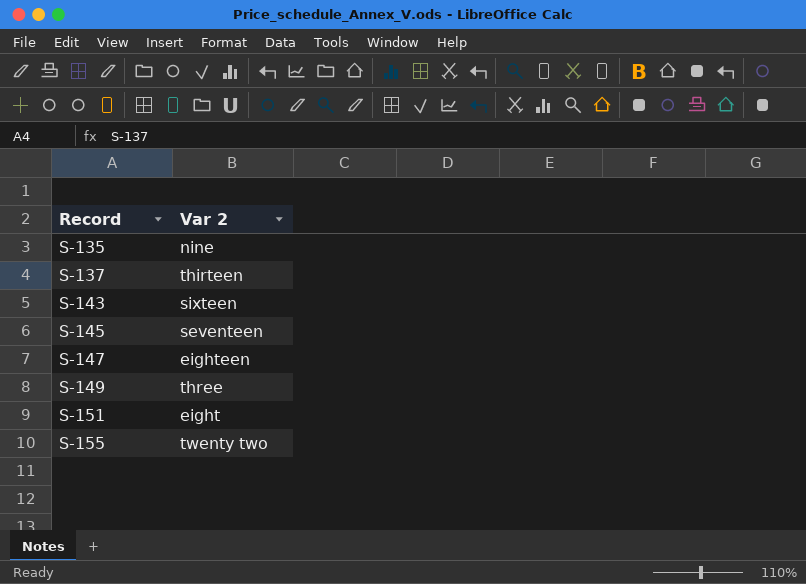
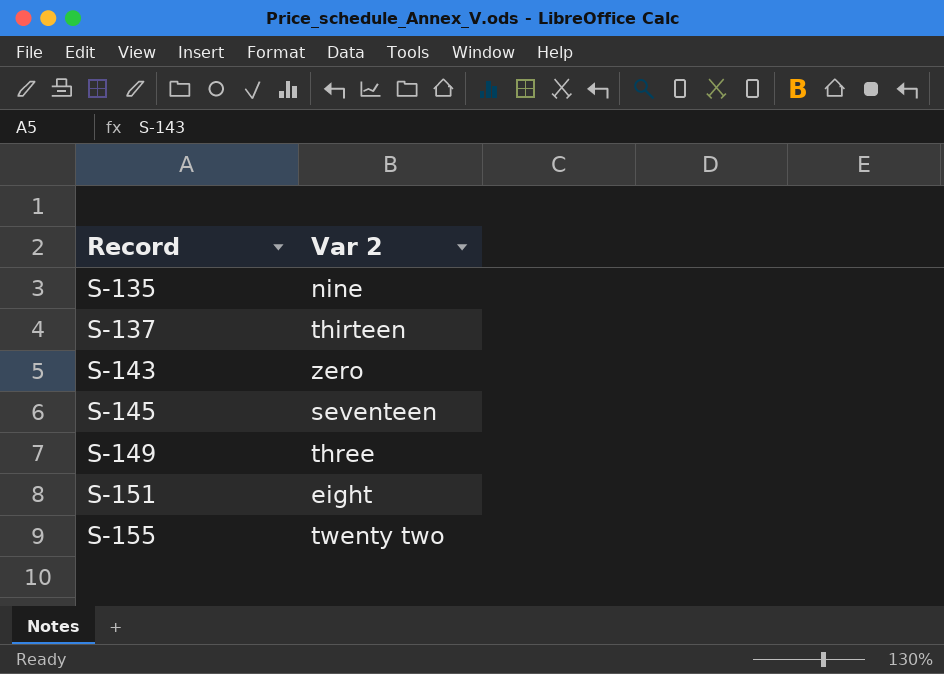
row S-147: eighteen -> none
S-143 | Var 2: sixteen -> zero

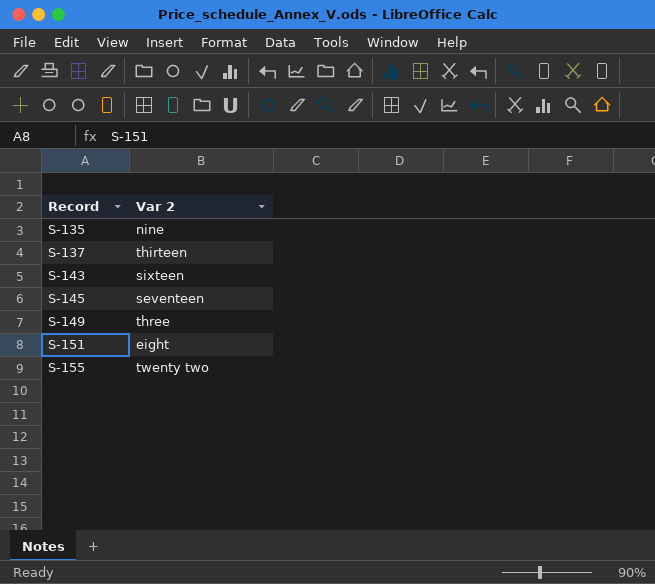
S-143 | Var 2: zero -> sixteen

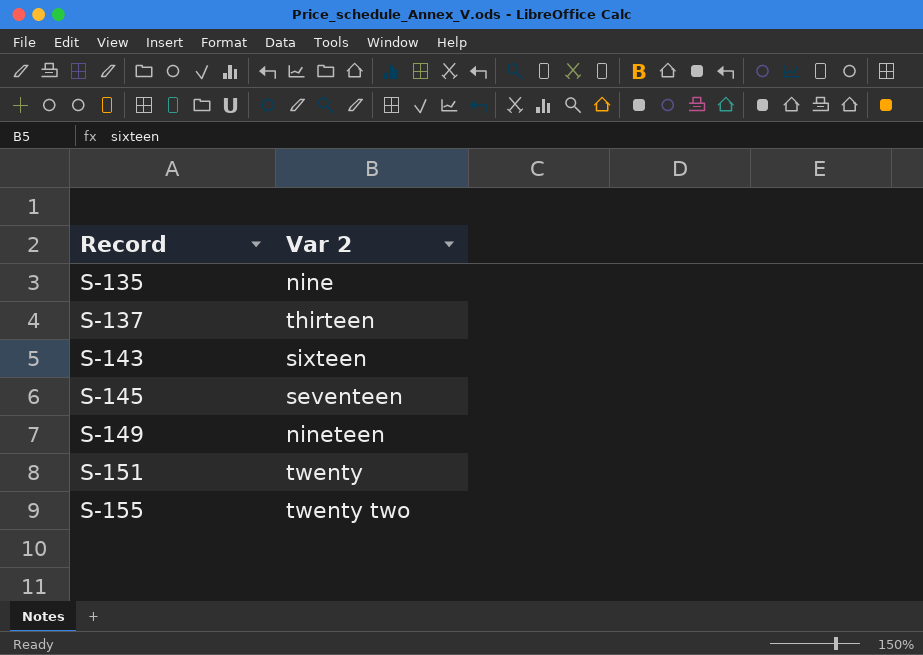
S-149 | Var 2: three -> nineteen
S-151 | Var 2: eight -> twenty

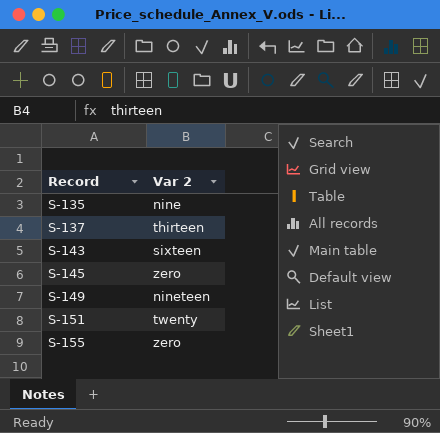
S-145 | Var 2: seventeen -> zero
S-155 | Var 2: twenty two -> zero

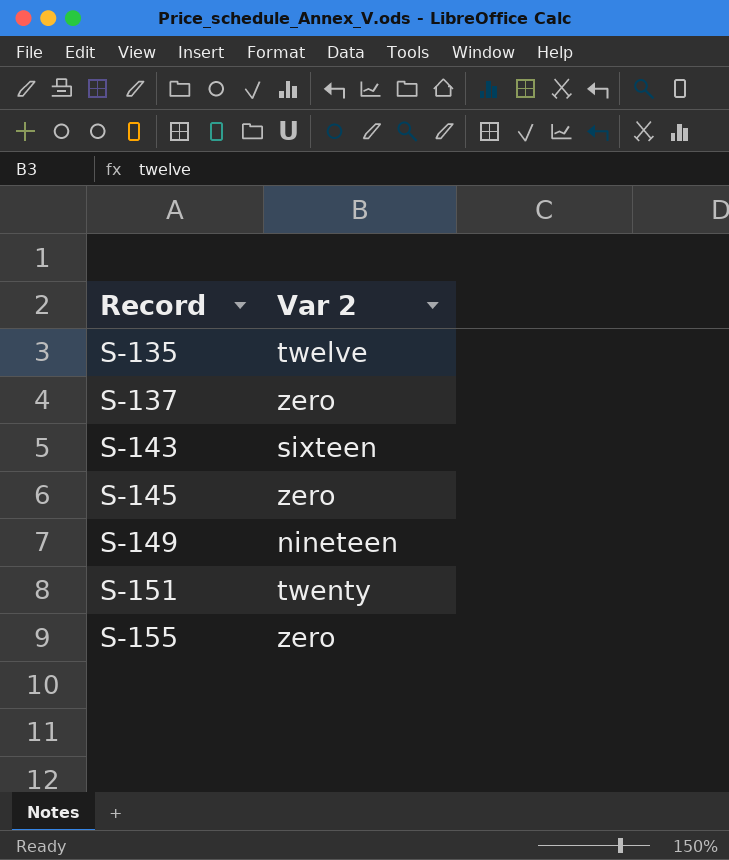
S-135 | Var 2: nine -> twelve
S-137 | Var 2: thirteen -> zero

